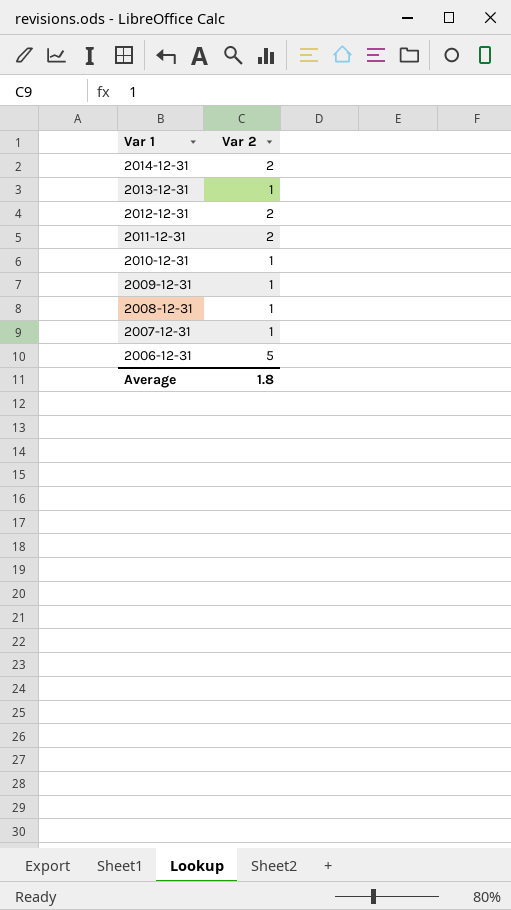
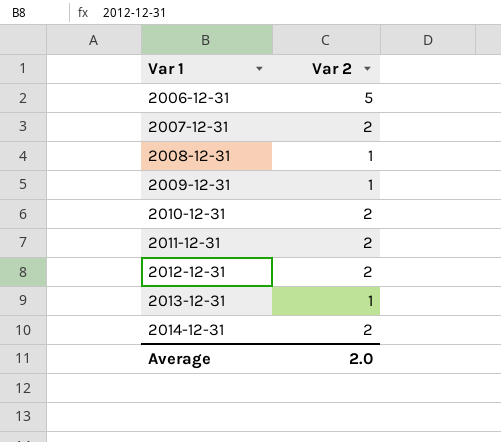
row order: Var 1 descending -> Var 1 ascending
2007-12-31 | Var 2: 1 -> 2
2010-12-31 | Var 2: 1 -> 2
Average | Var 2: 1.8 -> 2.0

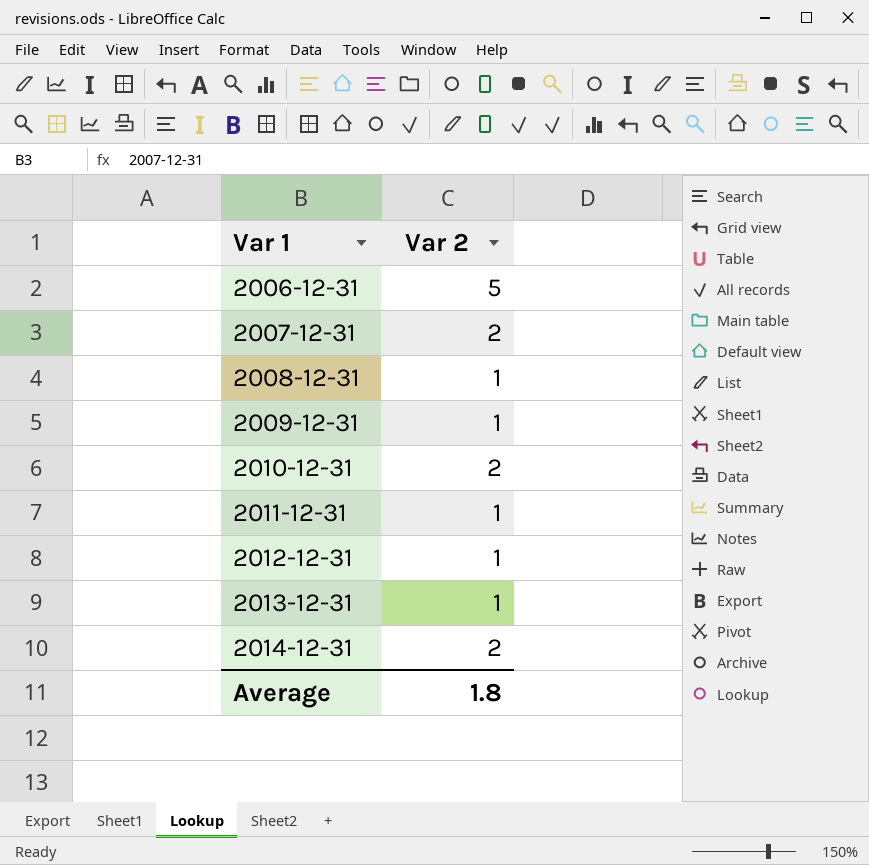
2011-12-31 | Var 2: 2 -> 1
2012-12-31 | Var 2: 2 -> 1
Average | Var 2: 2.0 -> 1.8

